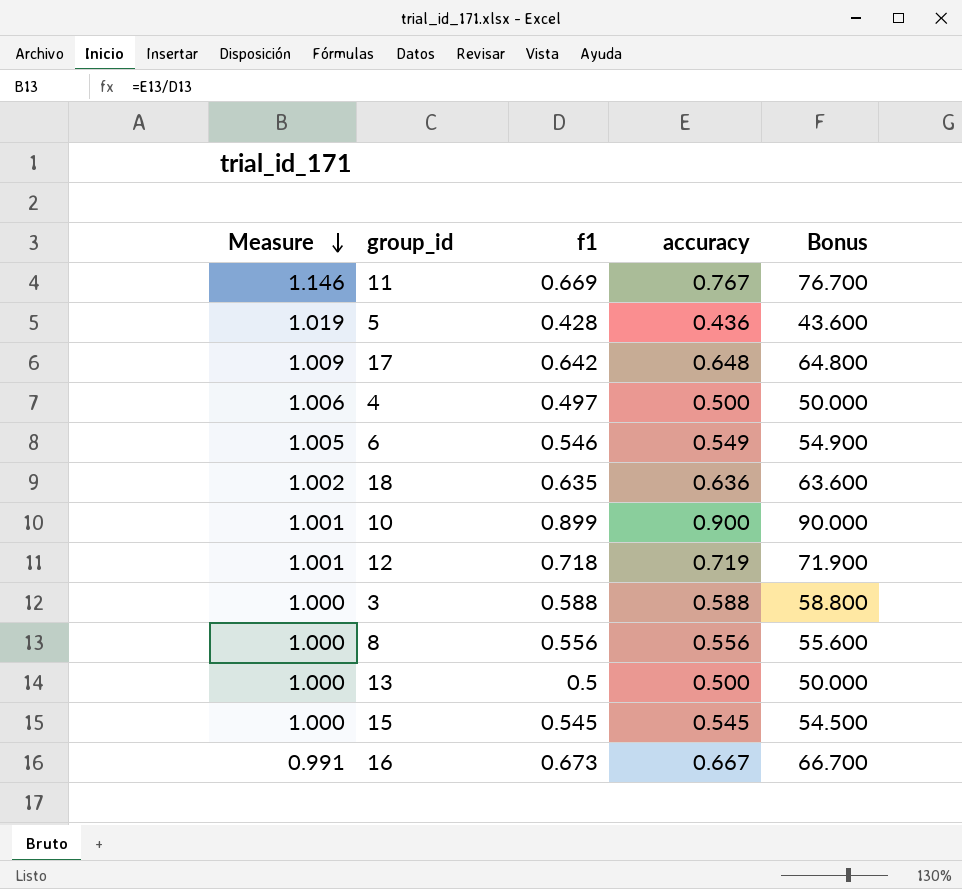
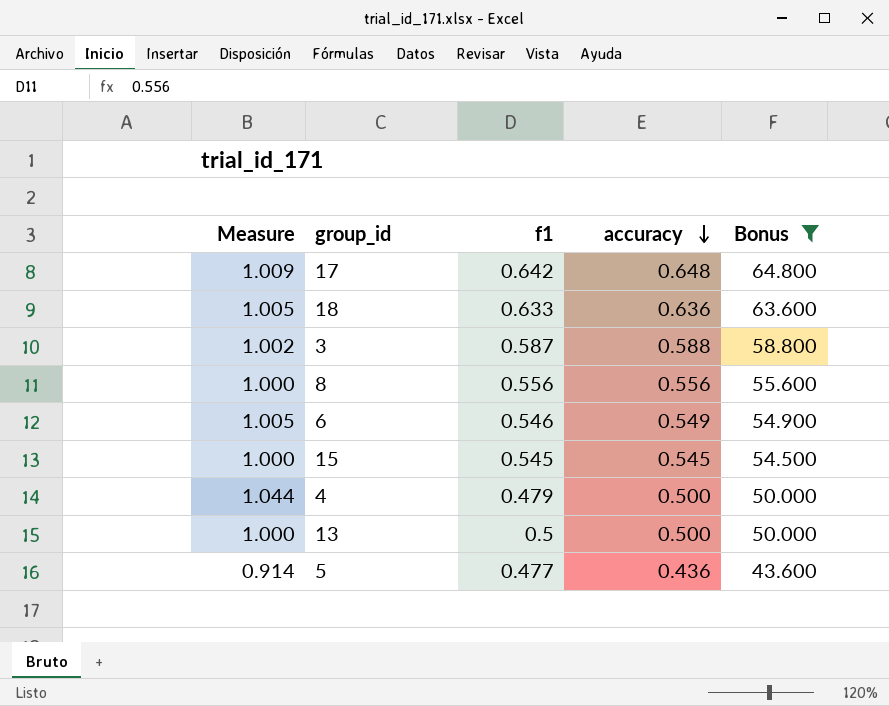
filter: none -> Bonus <= 64.800
row order: Measure descending -> accuracy descending
18 | Measure: 1.002 -> 1.005
18 | f1: 0.635 -> 0.633
3 | Measure: 1.000 -> 1.002
3 | f1: 0.588 -> 0.587
4 | Measure: 1.006 -> 1.044
4 | f1: 0.497 -> 0.479
5 | Measure: 1.019 -> 0.914
5 | f1: 0.428 -> 0.477

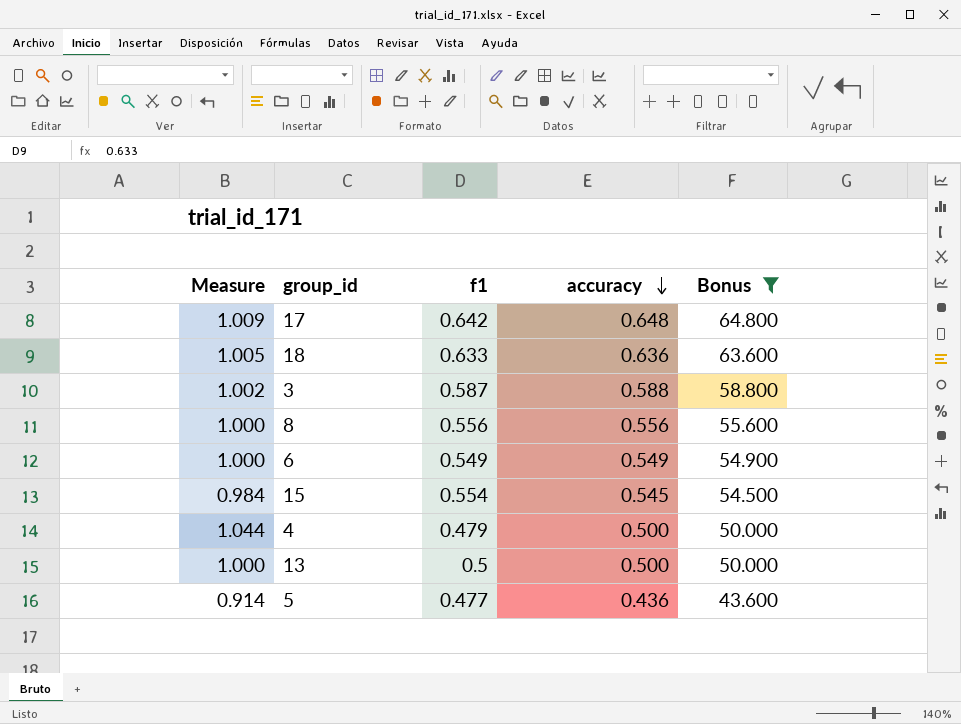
6 | Measure: 1.005 -> 1.000
6 | f1: 0.546 -> 0.549
15 | Measure: 1.000 -> 0.984
15 | f1: 0.545 -> 0.554

